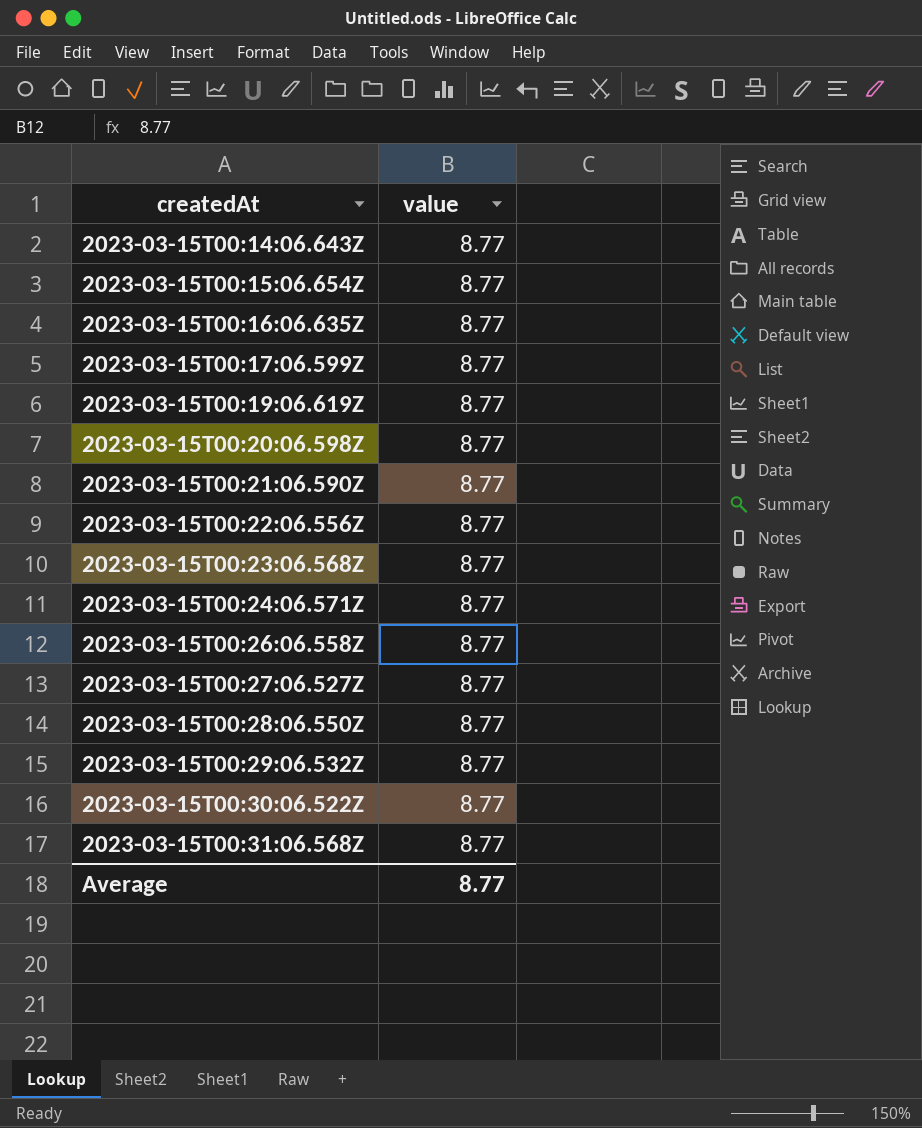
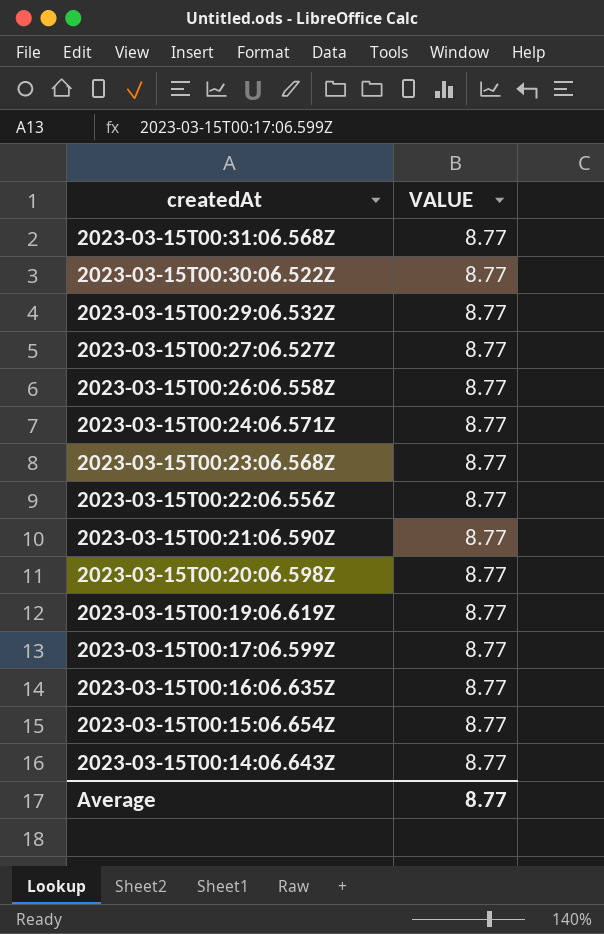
row order: createdAt ascending -> createdAt descending
column name: value -> VALUE
row 2023-03-15T00:28:06.550Z: 8.77 -> none

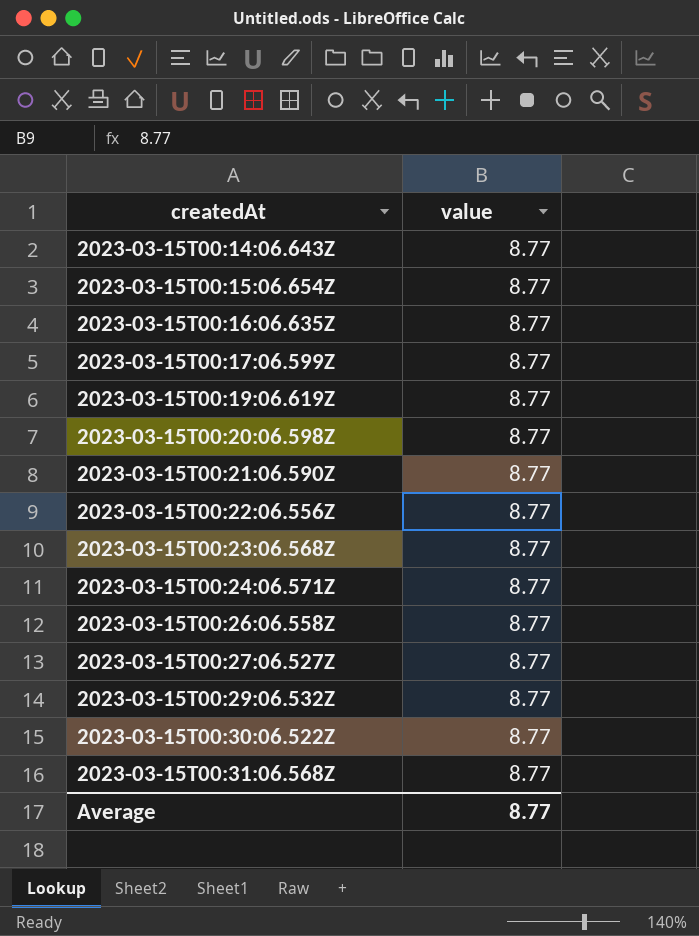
row order: createdAt descending -> createdAt ascending
column name: VALUE -> value

